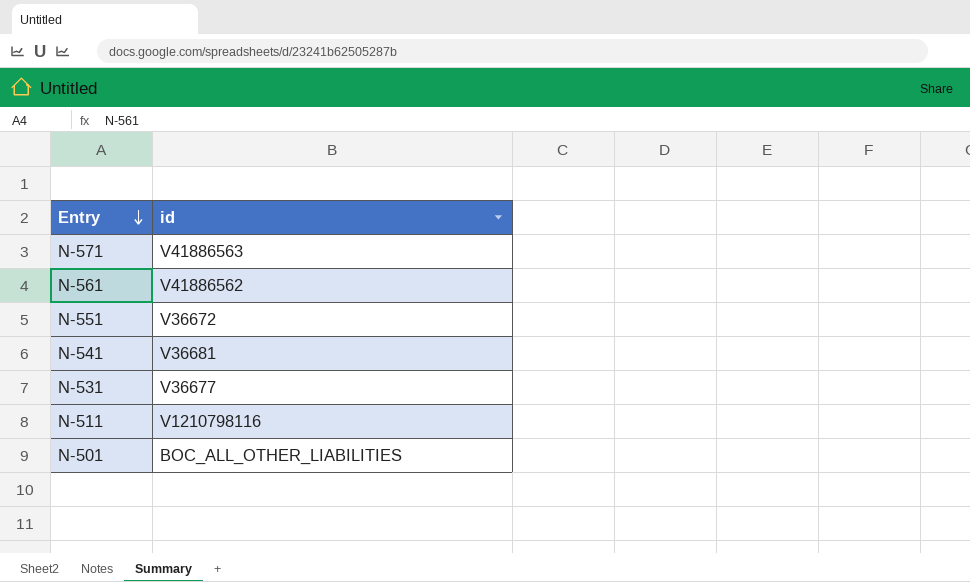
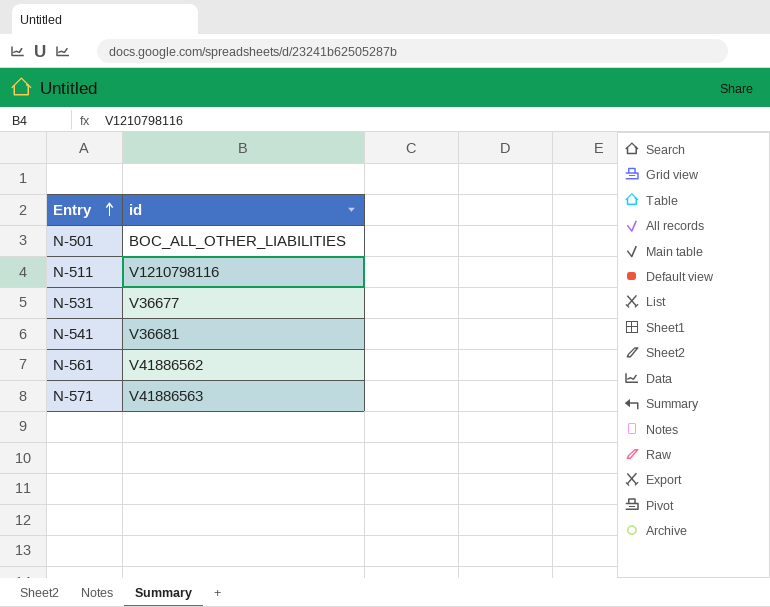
row order: Entry descending -> Entry ascending
row N-551: V36672 -> none

